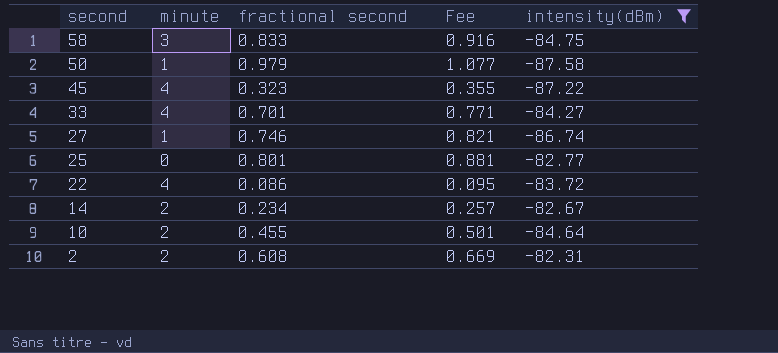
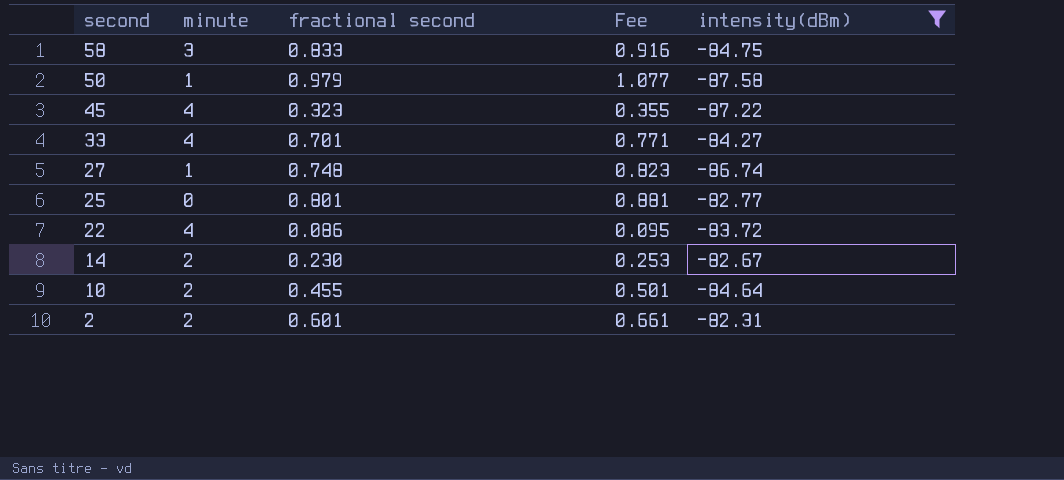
27 | fractional second: 0.746 -> 0.748
27 | Fee: 0.821 -> 0.823
14 | fractional second: 0.234 -> 0.230
14 | Fee: 0.257 -> 0.253
2 | fractional second: 0.608 -> 0.601
2 | Fee: 0.669 -> 0.661

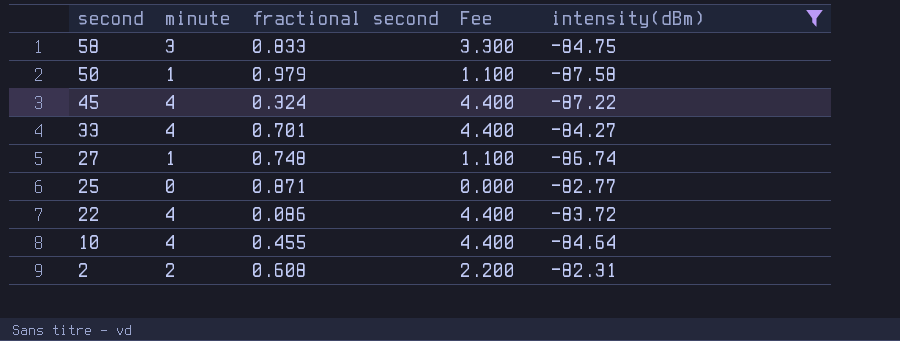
column Fee | formula: [fractional second] * 1.1 -> [minute] * 1.1
row 14: 2 | 0.230 | 0.253 | -82.67 -> none
45 | fractional second: 0.323 -> 0.324
25 | fractional second: 0.801 -> 0.871
10 | minute: 2 -> 4
2 | fractional second: 0.601 -> 0.608

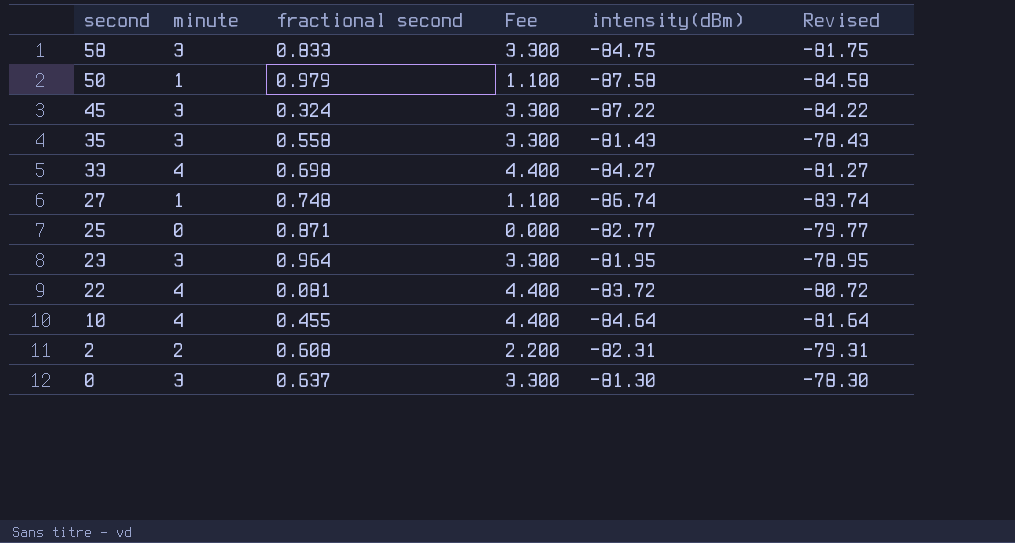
filter: intensity(dBm) <= -82.31 -> none
column Revised | formula: none -> [intensity(dBm)] + 3
45 | minute: 4 -> 3
45 | Fee: 4.400 -> 3.300
33 | fractional second: 0.701 -> 0.698
22 | fractional second: 0.086 -> 0.081

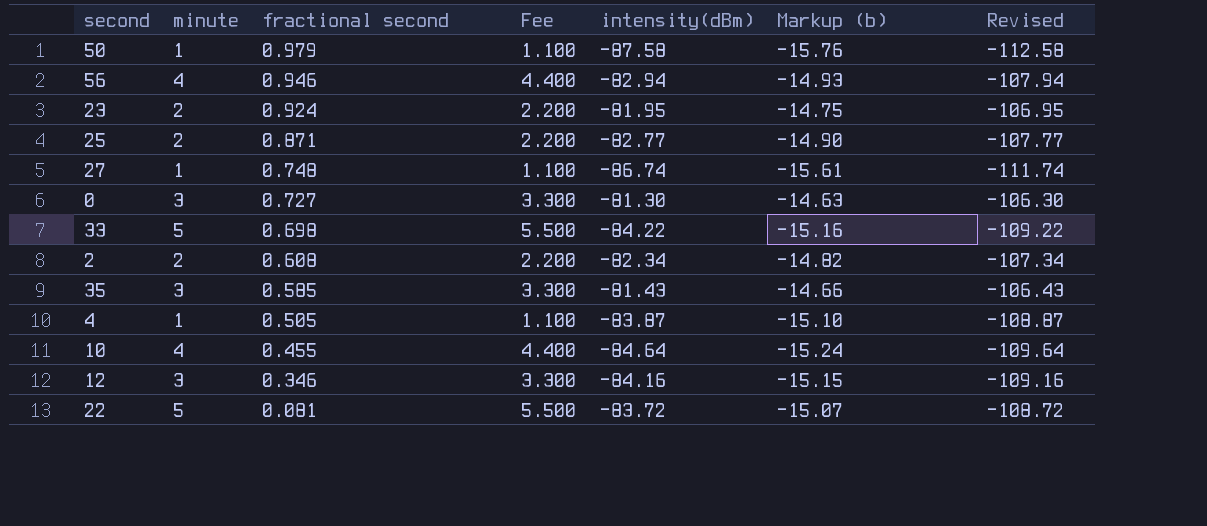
row order: second descending -> fractional second descending
column Markup (b) | formula: none -> [intensity(dBm)] * 0.18
column Revised | formula: [intensity(dBm)] + 3 -> [intensity(dBm)] - 25
row 58: 3 | 0.833 | 3.300 | -84.75 | -81.75 -> none
row 45: 3 | 0.324 | 3.300 | -87.22 | -84.22 -> none
row 56: none -> 4 | 0.946 | 4.400 | -82.94 | -14.93 | -107.94
23 | minute: 3 -> 2
23 | fractional second: 0.964 -> 0.924
23 | Fee: 3.300 -> 2.200
25 | minute: 0 -> 2
25 | Fee: 0.000 -> 2.200
0 | fractional second: 0.637 -> 0.727
33 | minute: 4 -> 5
33 | Fee: 4.400 -> 5.500
33 | intensity(dBm): -84.27 -> -84.22
2 | intensity(dBm): -82.31 -> -82.34
35 | fractional second: 0.558 -> 0.585
row 4: none -> 1 | 0.505 | 1.100 | -83.87 | -15.10 | -108.87
row 12: none -> 3 | 0.346 | 3.300 | -84.16 | -15.15 | -109.16
22 | minute: 4 -> 5
22 | Fee: 4.400 -> 5.500

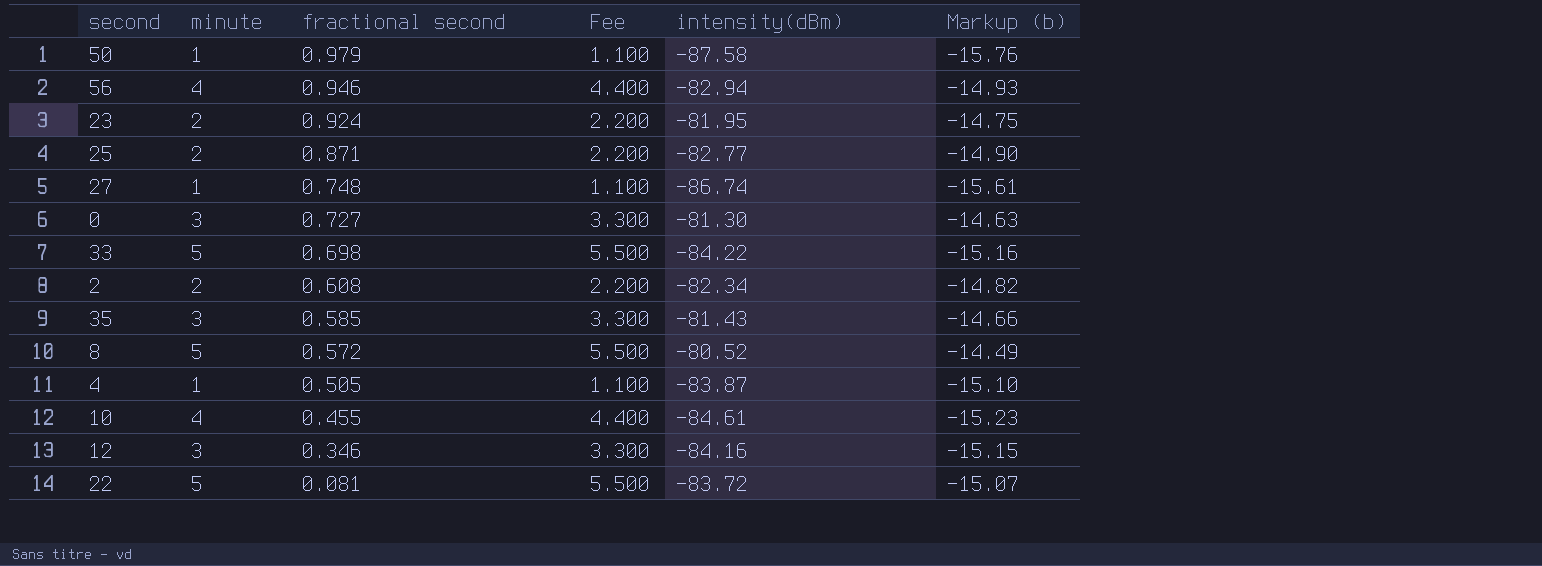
column Revised | formula: [intensity(dBm)] - 25 -> none
row 8: none -> 5 | 0.572 | 5.500 | -80.52 | -14.49
10 | intensity(dBm): -84.64 -> -84.61
10 | Markup (b): -15.24 -> -15.23

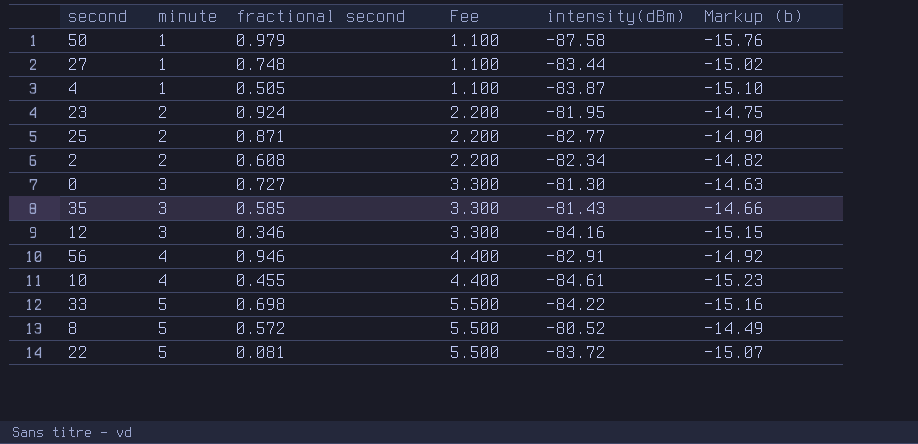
row order: fractional second descending -> minute ascending
27 | intensity(dBm): -86.74 -> -83.44
27 | Markup (b): -15.61 -> -15.02
56 | intensity(dBm): -82.94 -> -82.91
56 | Markup (b): -14.93 -> -14.92

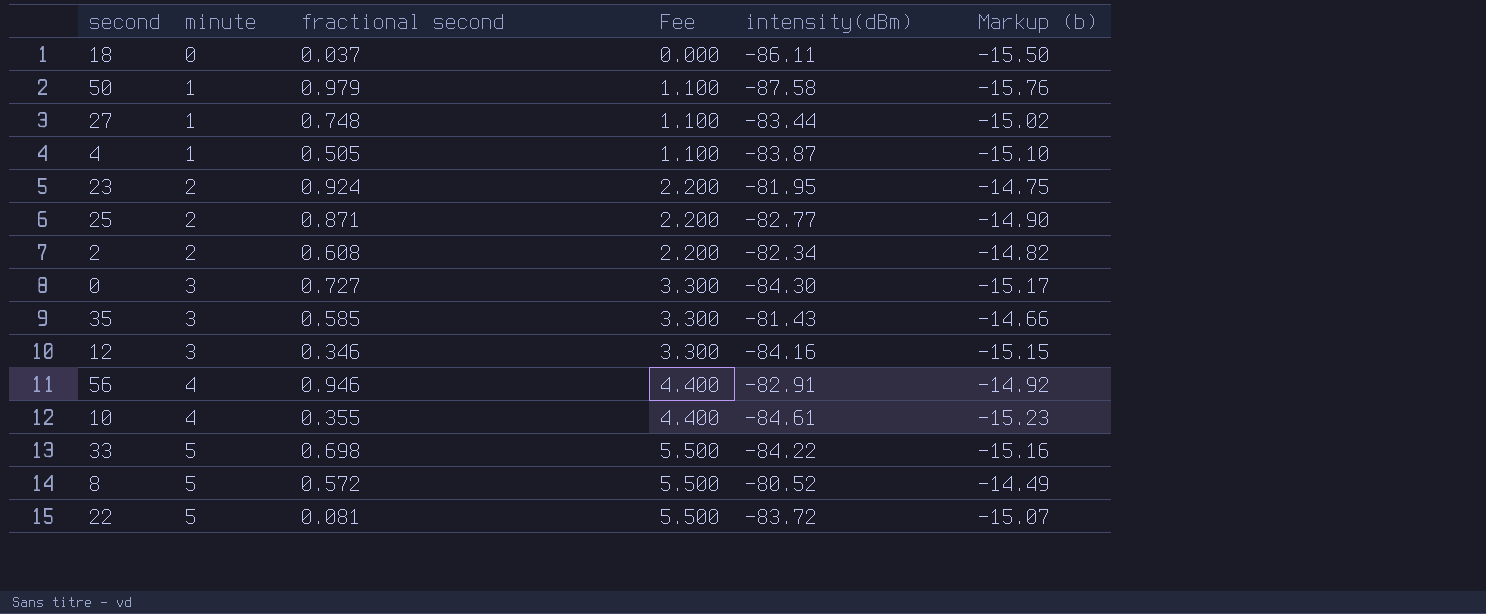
row 18: none -> 0 | 0.037 | 0.000 | -86.11 | -15.50
0 | intensity(dBm): -81.30 -> -84.30
0 | Markup (b): -14.63 -> -15.17
10 | fractional second: 0.455 -> 0.355

